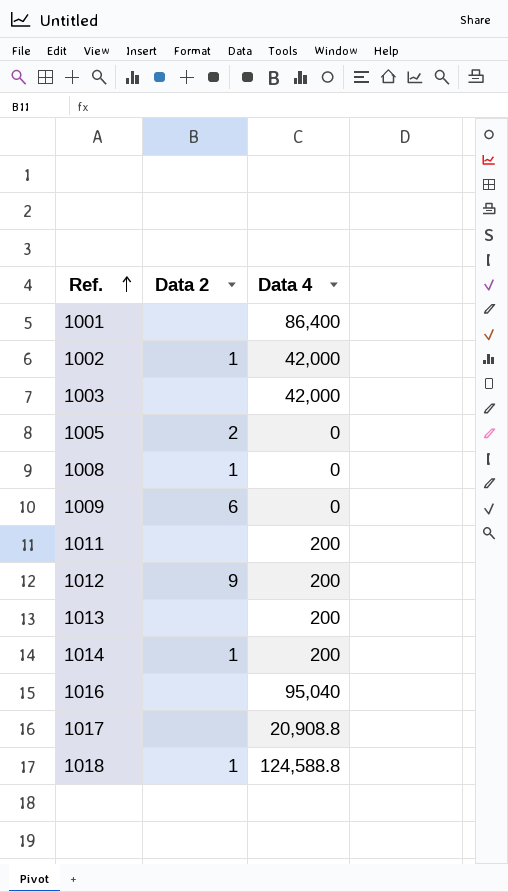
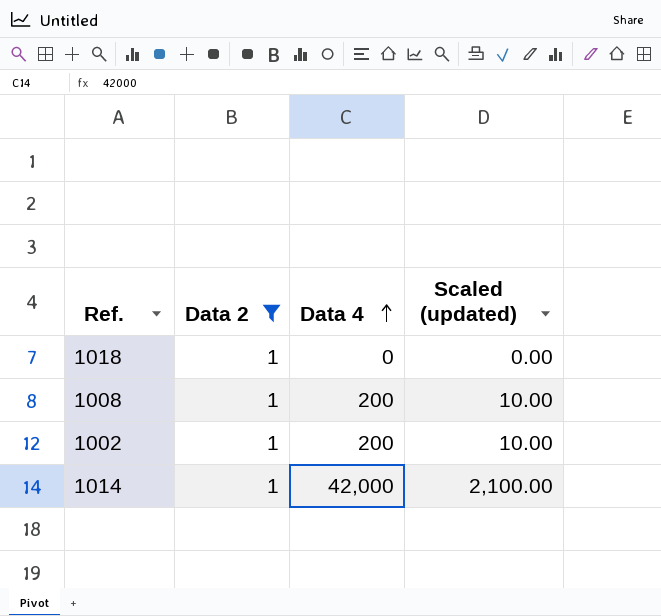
filter: none -> Data 2 = 1
row order: Ref. ascending -> Data 4 ascending
column Scaled (updated) | formula: none -> [Data 4] * 0.05
1018 | Data 4: 124,588.8 -> 0
1008 | Data 4: 0 -> 200
1002 | Data 4: 42,000 -> 200
1014 | Data 4: 200 -> 42,000

